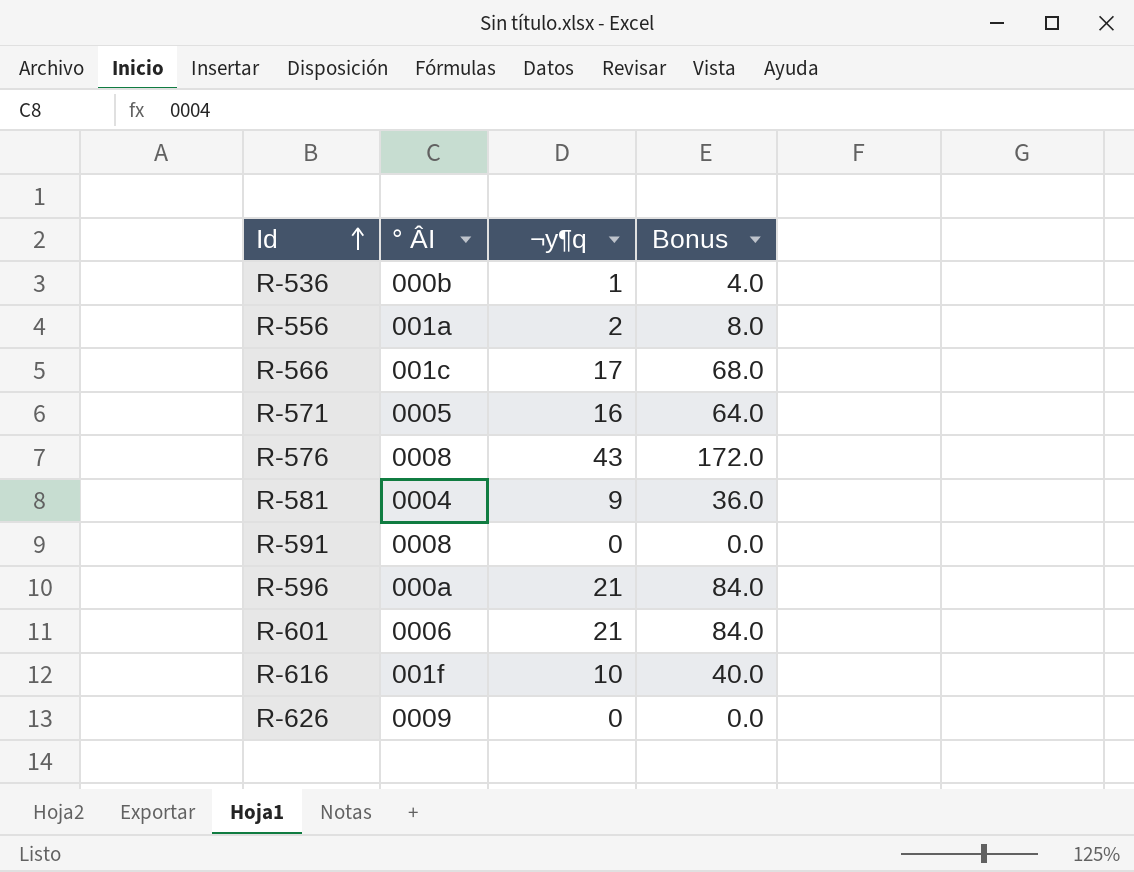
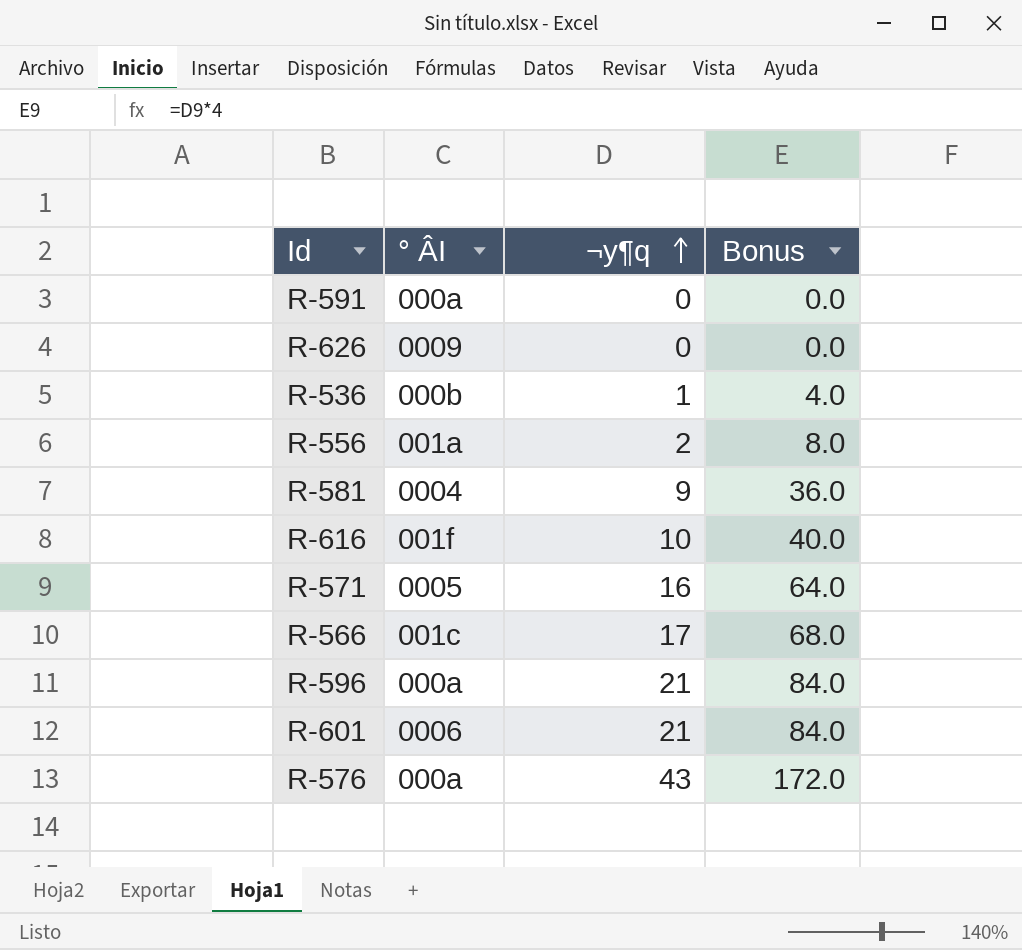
row order: Id ascending -> ¬y¶q ascending
R-591 | ° ÂI: 0008 -> 000a
R-576 | ° ÂI: 0008 -> 000a

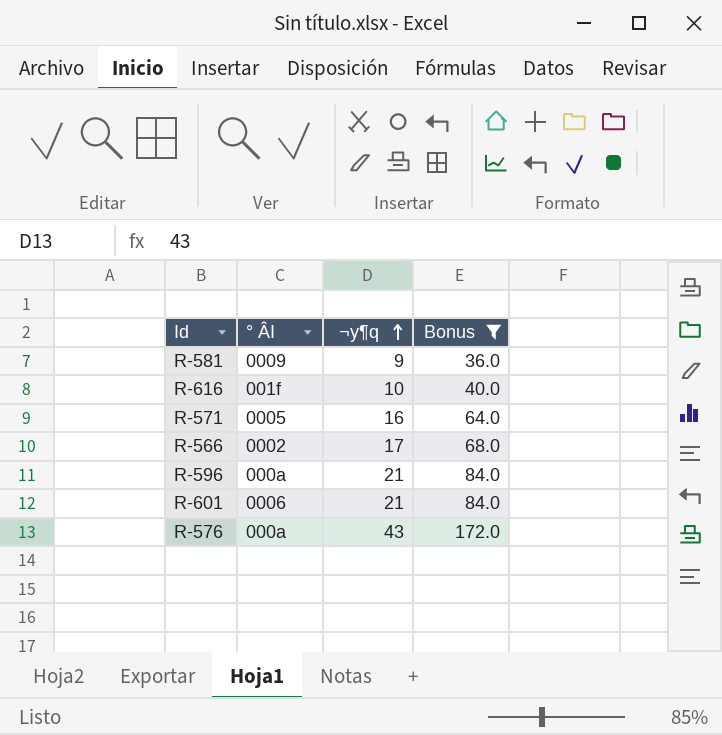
filter: none -> Bonus >= 36.0
R-581 | ° ÂI: 0004 -> 0009
R-566 | ° ÂI: 001c -> 0002

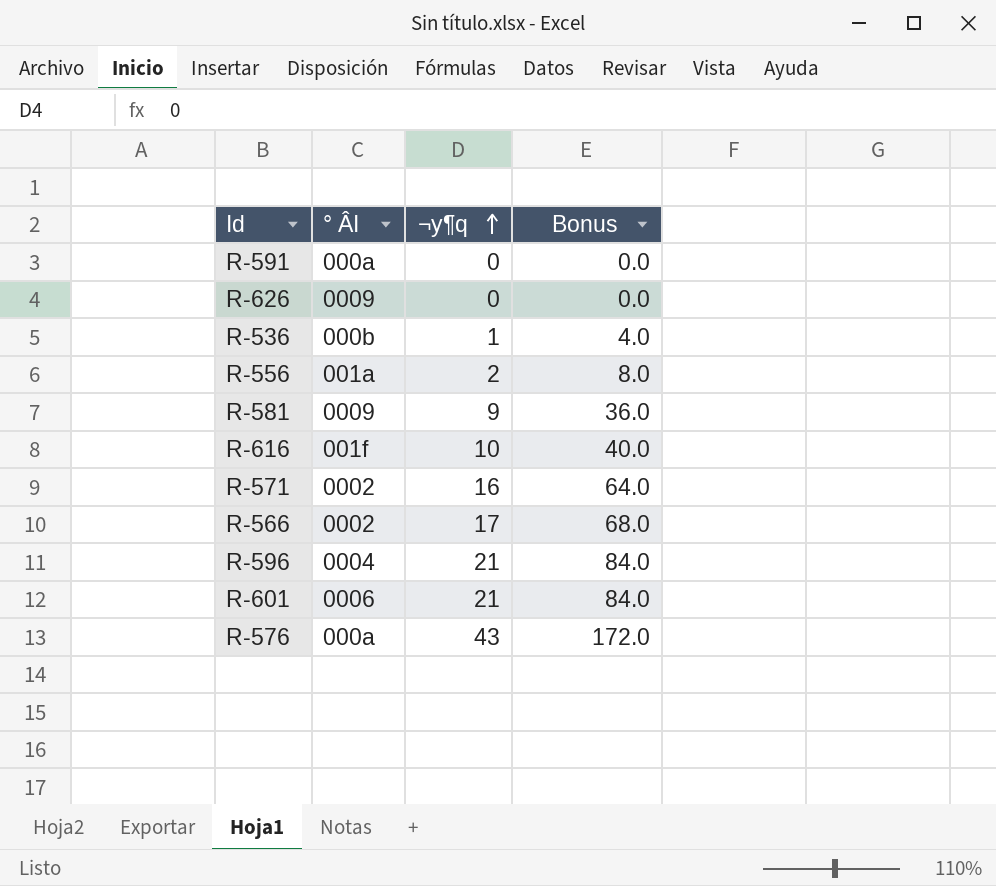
filter: Bonus >= 36.0 -> none
R-571 | ° ÂI: 0005 -> 0002
R-596 | ° ÂI: 000a -> 0004

